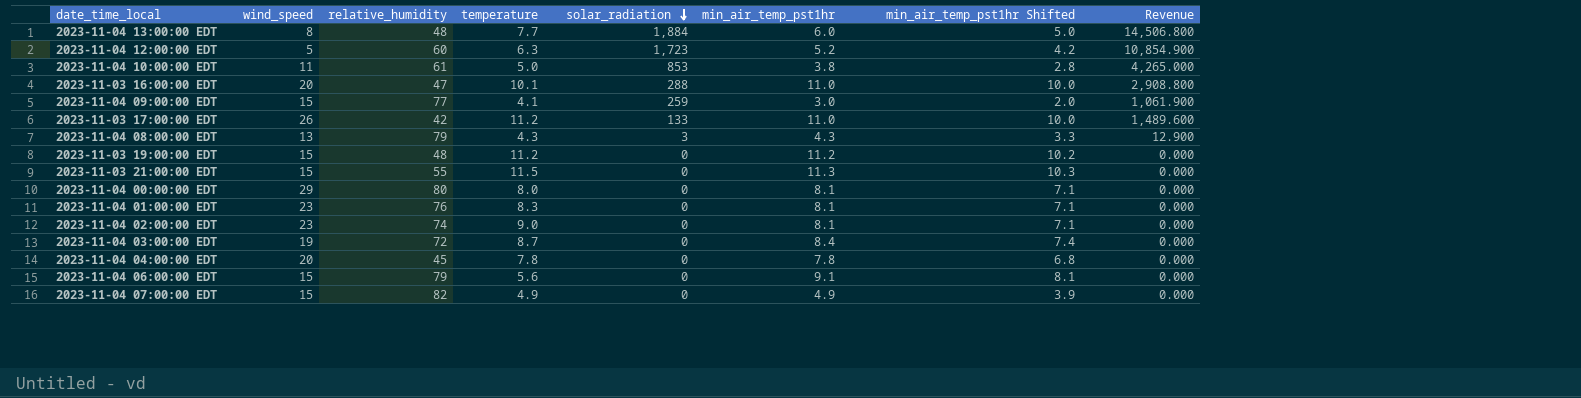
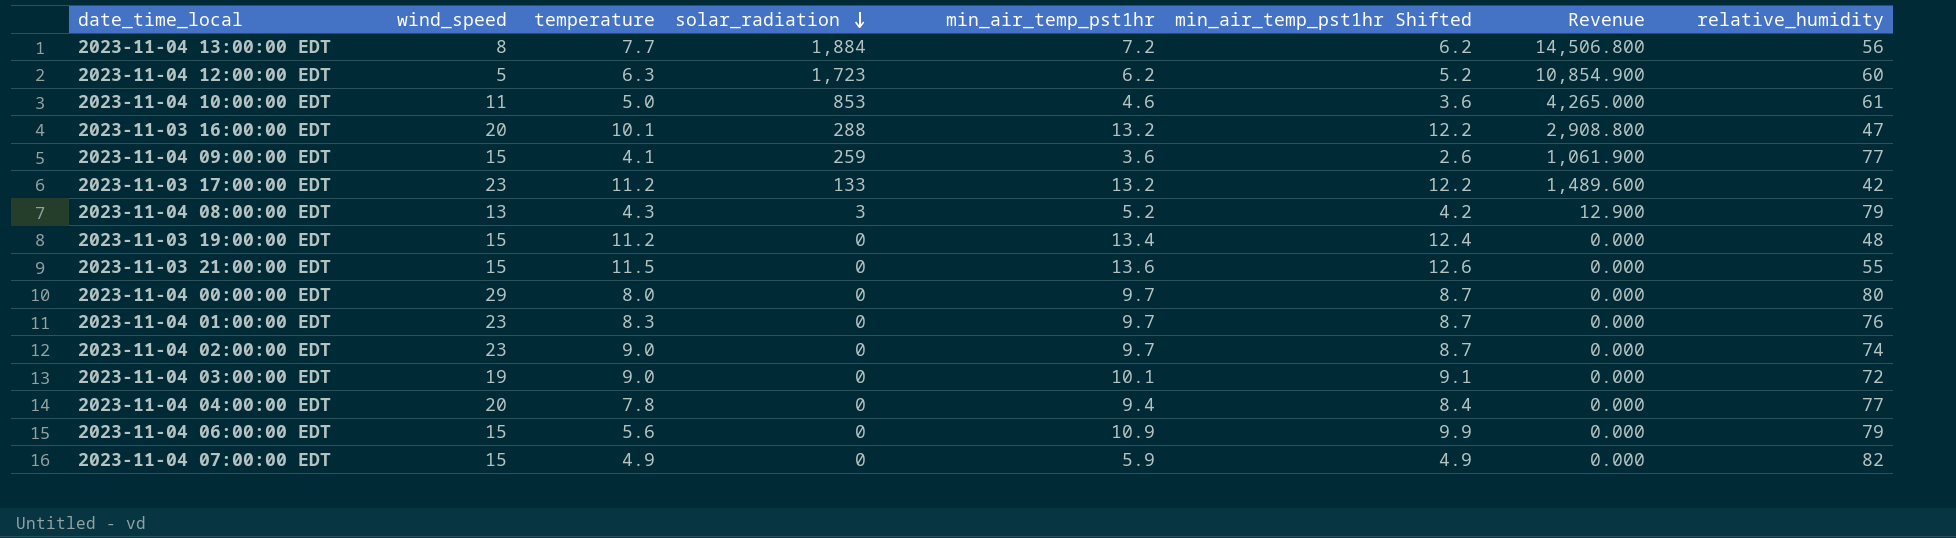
column relative_humidity | position: 3 -> 8
2023-11-04 13:00:00 EDT | min_air_temp_pst1hr: 6.0 -> 7.2
2023-11-04 13:00:00 EDT | min_air_temp_pst1hr Shifted: 5.0 -> 6.2
2023-11-04 13:00:00 EDT | relative_humidity: 48 -> 56
2023-11-04 12:00:00 EDT | min_air_temp_pst1hr: 5.2 -> 6.2
2023-11-04 12:00:00 EDT | min_air_temp_pst1hr Shifted: 4.2 -> 5.2
2023-11-04 10:00:00 EDT | min_air_temp_pst1hr: 3.8 -> 4.6
2023-11-04 10:00:00 EDT | min_air_temp_pst1hr Shifted: 2.8 -> 3.6
2023-11-03 16:00:00 EDT | min_air_temp_pst1hr: 11.0 -> 13.2
2023-11-03 16:00:00 EDT | min_air_temp_pst1hr Shifted: 10.0 -> 12.2
2023-11-04 09:00:00 EDT | min_air_temp_pst1hr: 3.0 -> 3.6
2023-11-04 09:00:00 EDT | min_air_temp_pst1hr Shifted: 2.0 -> 2.6
2023-11-03 17:00:00 EDT | wind_speed: 26 -> 23
2023-11-03 17:00:00 EDT | min_air_temp_pst1hr: 11.0 -> 13.2
2023-11-03 17:00:00 EDT | min_air_temp_pst1hr Shifted: 10.0 -> 12.2
2023-11-04 08:00:00 EDT | min_air_temp_pst1hr: 4.3 -> 5.2
2023-11-04 08:00:00 EDT | min_air_temp_pst1hr Shifted: 3.3 -> 4.2
2023-11-03 19:00:00 EDT | min_air_temp_pst1hr: 11.2 -> 13.4
2023-11-03 19:00:00 EDT | min_air_temp_pst1hr Shifted: 10.2 -> 12.4
2023-11-03 21:00:00 EDT | min_air_temp_pst1hr: 11.3 -> 13.6
2023-11-03 21:00:00 EDT | min_air_temp_pst1hr Shifted: 10.3 -> 12.6
2023-11-04 00:00:00 EDT | min_air_temp_pst1hr: 8.1 -> 9.7
2023-11-04 00:00:00 EDT | min_air_temp_pst1hr Shifted: 7.1 -> 8.7
2023-11-04 01:00:00 EDT | min_air_temp_pst1hr: 8.1 -> 9.7
2023-11-04 01:00:00 EDT | min_air_temp_pst1hr Shifted: 7.1 -> 8.7
2023-11-04 02:00:00 EDT | min_air_temp_pst1hr: 8.1 -> 9.7
2023-11-04 02:00:00 EDT | min_air_temp_pst1hr Shifted: 7.1 -> 8.7
2023-11-04 03:00:00 EDT | temperature: 8.7 -> 9.0
2023-11-04 03:00:00 EDT | min_air_temp_pst1hr: 8.4 -> 10.1
2023-11-04 03:00:00 EDT | min_air_temp_pst1hr Shifted: 7.4 -> 9.1
2023-11-04 04:00:00 EDT | min_air_temp_pst1hr: 7.8 -> 9.4
2023-11-04 04:00:00 EDT | min_air_temp_pst1hr Shifted: 6.8 -> 8.4
2023-11-04 04:00:00 EDT | relative_humidity: 45 -> 77
2023-11-04 06:00:00 EDT | min_air_temp_pst1hr: 9.1 -> 10.9
2023-11-04 06:00:00 EDT | min_air_temp_pst1hr Shifted: 8.1 -> 9.9
2023-11-04 07:00:00 EDT | min_air_temp_pst1hr: 4.9 -> 5.9
2023-11-04 07:00:00 EDT | min_air_temp_pst1hr Shifted: 3.9 -> 4.9

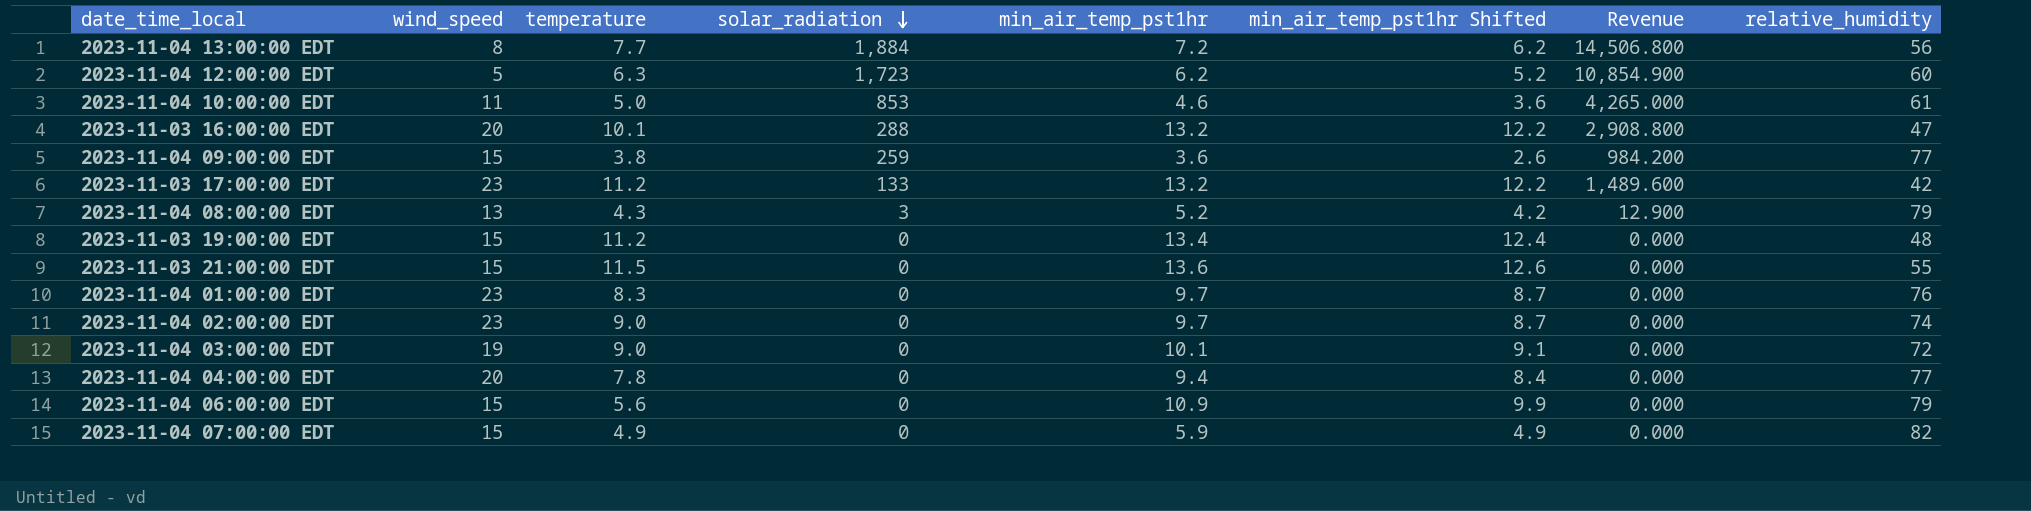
row 2023-11-04 00:00:00 EDT: 29 | 8.0 | 0 | 9.7 | 8.7 | 0.000 | 80 -> none
2023-11-04 09:00:00 EDT | temperature: 4.1 -> 3.8
2023-11-04 09:00:00 EDT | Revenue: 1,061.900 -> 984.200

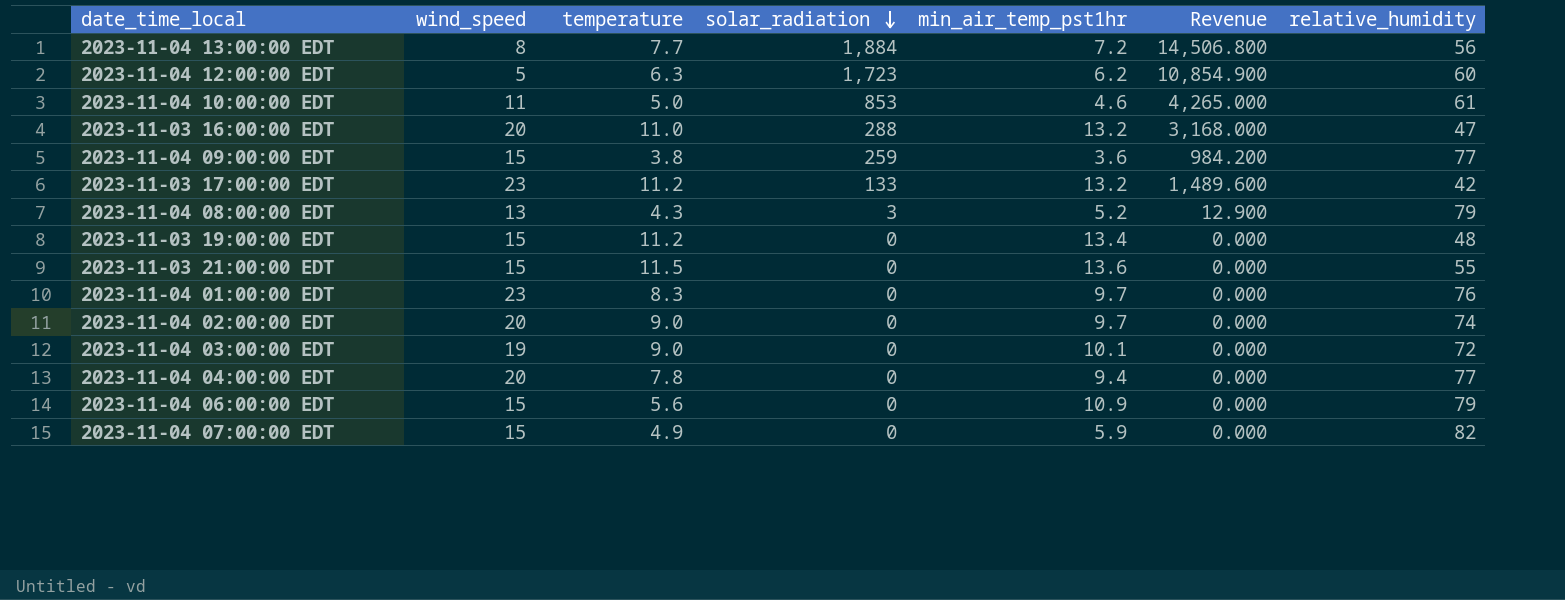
column min_air_temp_pst1hr Shifted | formula: [min_air_temp_pst1hr] - 1 -> none
2023-11-03 16:00:00 EDT | temperature: 10.1 -> 11.0
2023-11-03 16:00:00 EDT | Revenue: 2,908.800 -> 3,168.000
2023-11-04 02:00:00 EDT | wind_speed: 23 -> 20

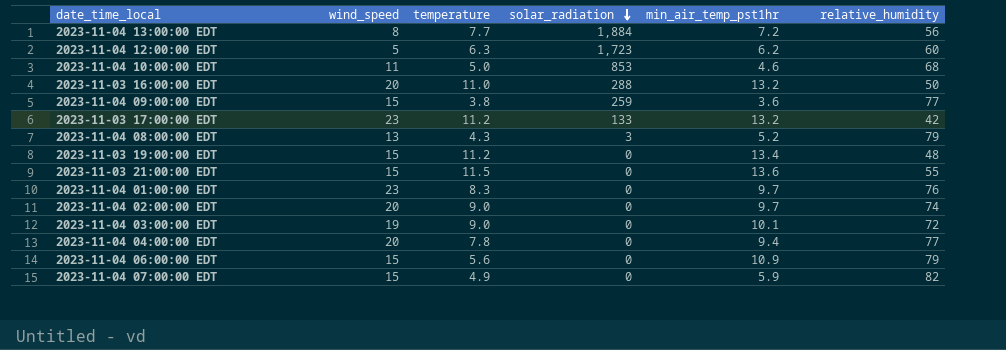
column Revenue | formula: [temperature] * [solar_radiation] -> none
2023-11-04 10:00:00 EDT | relative_humidity: 61 -> 68
2023-11-03 16:00:00 EDT | relative_humidity: 47 -> 50

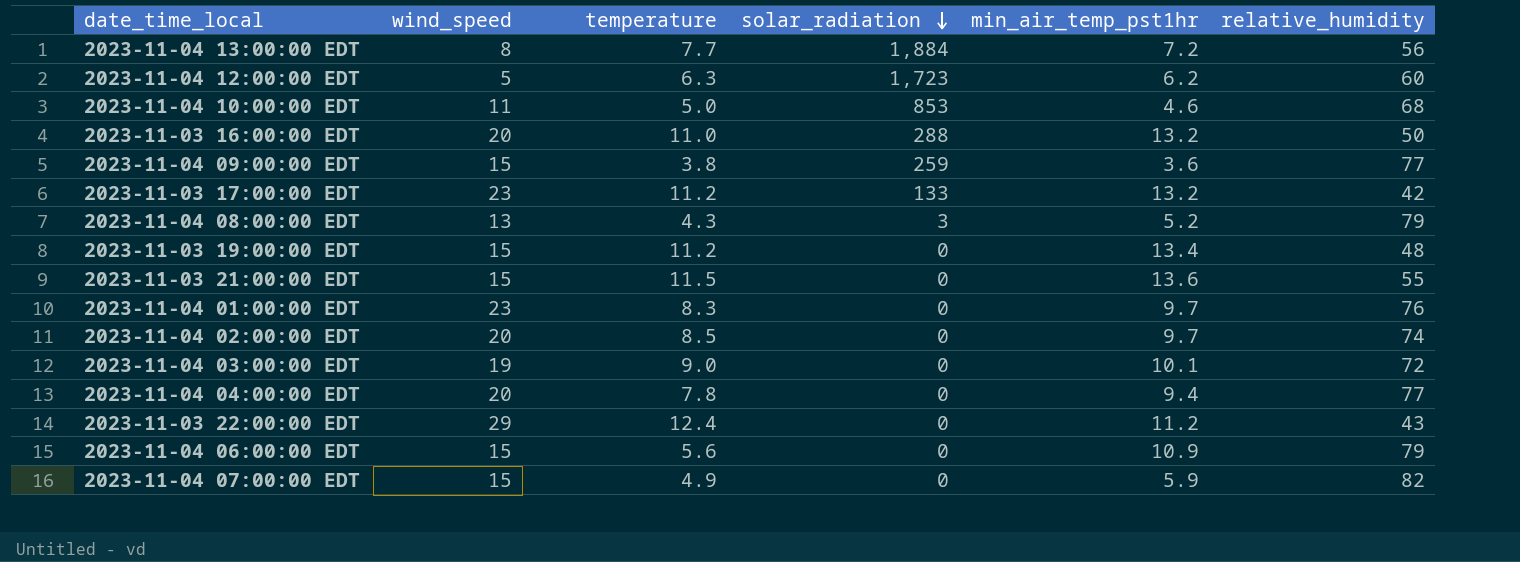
2023-11-04 02:00:00 EDT | temperature: 9.0 -> 8.5
row 2023-11-03 22:00:00 EDT: none -> 29 | 12.4 | 0 | 11.2 | 43

